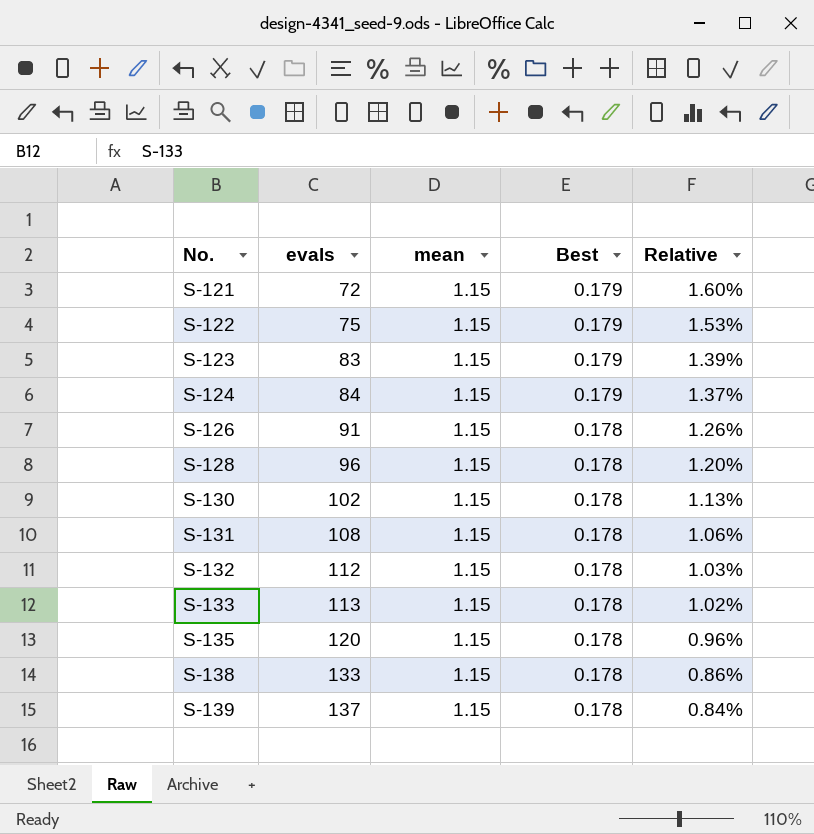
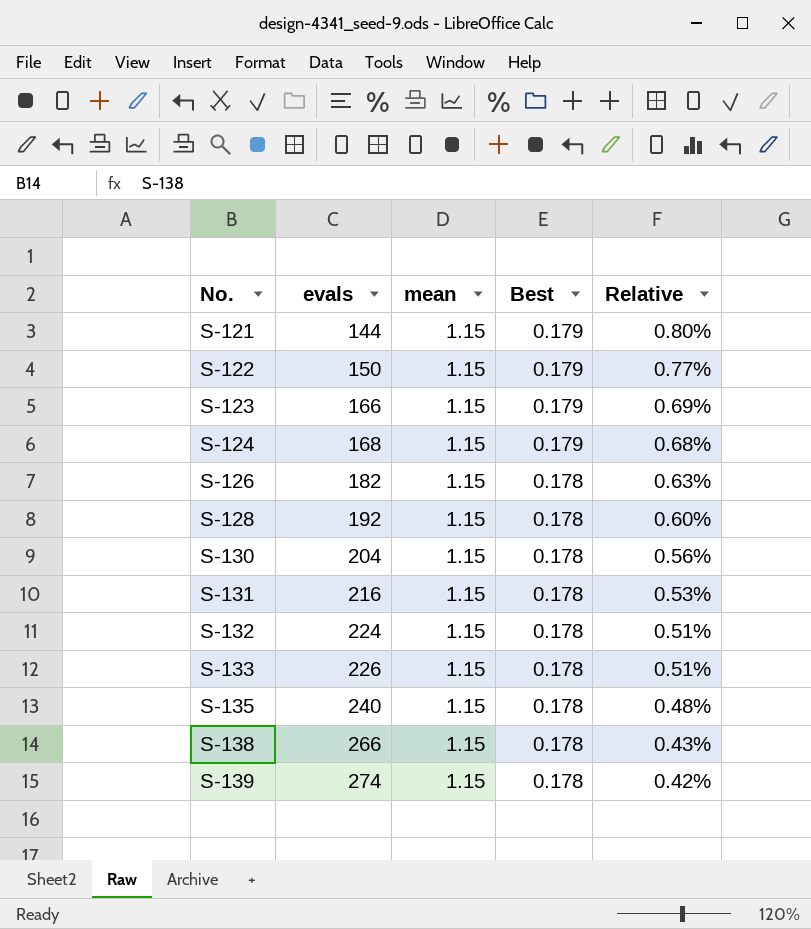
S-121 | evals: 72 -> 144
S-121 | Relative: 1.60% -> 0.80%
S-122 | evals: 75 -> 150
S-122 | Relative: 1.53% -> 0.77%
S-123 | evals: 83 -> 166
S-123 | Relative: 1.39% -> 0.69%
S-124 | evals: 84 -> 168
S-124 | Relative: 1.37% -> 0.68%
S-126 | evals: 91 -> 182
S-126 | Relative: 1.26% -> 0.63%
S-128 | evals: 96 -> 192
S-128 | Relative: 1.20% -> 0.60%
S-130 | evals: 102 -> 204
S-130 | Relative: 1.13% -> 0.56%
S-131 | evals: 108 -> 216
S-131 | Relative: 1.06% -> 0.53%
S-132 | evals: 112 -> 224
S-132 | Relative: 1.03% -> 0.51%
S-133 | evals: 113 -> 226
S-133 | Relative: 1.02% -> 0.51%
S-135 | evals: 120 -> 240
S-135 | Relative: 0.96% -> 0.48%
S-138 | evals: 133 -> 266
S-138 | Relative: 0.86% -> 0.43%
S-139 | evals: 137 -> 274
S-139 | Relative: 0.84% -> 0.42%

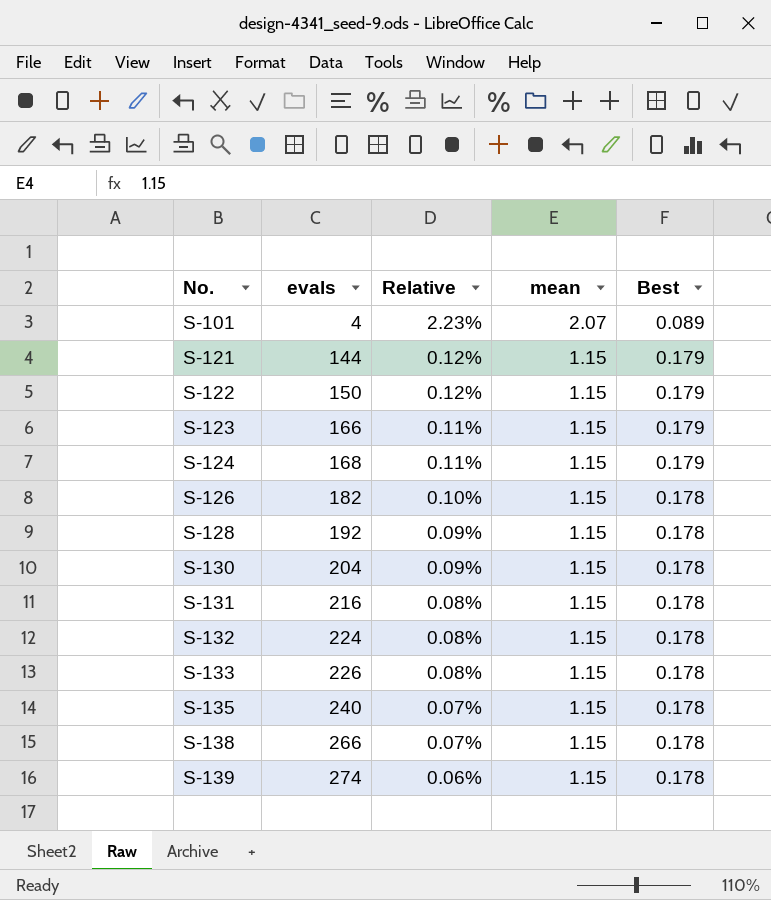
column Relative | formula: [mean] / [evals] -> [Best] / [evals]
column Relative | position: 5 -> 3
row S-101: none -> 4 | 2.23% | 2.07 | 0.089

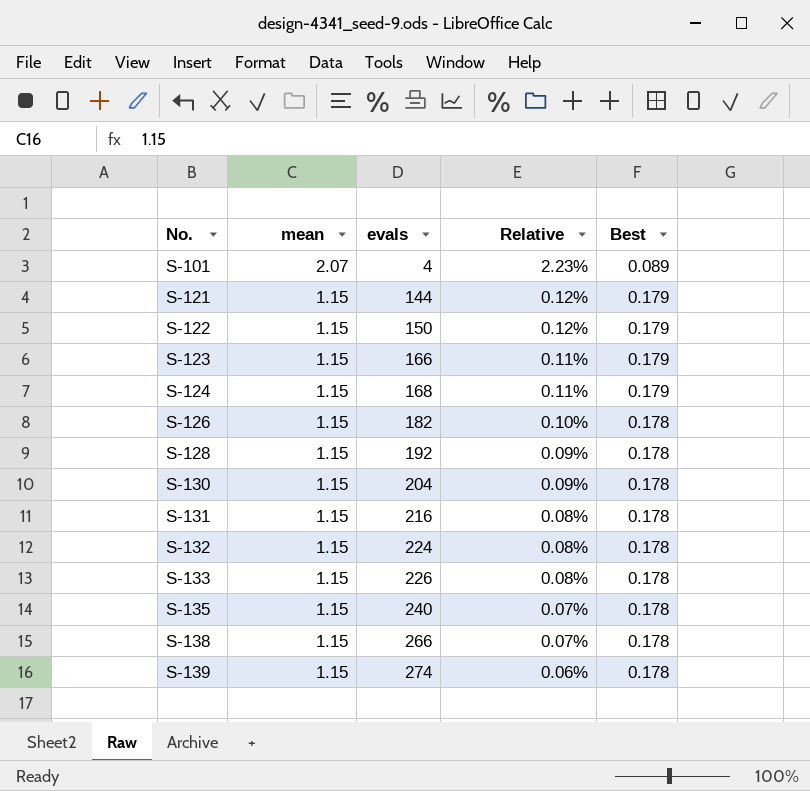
column mean | position: 4 -> 2

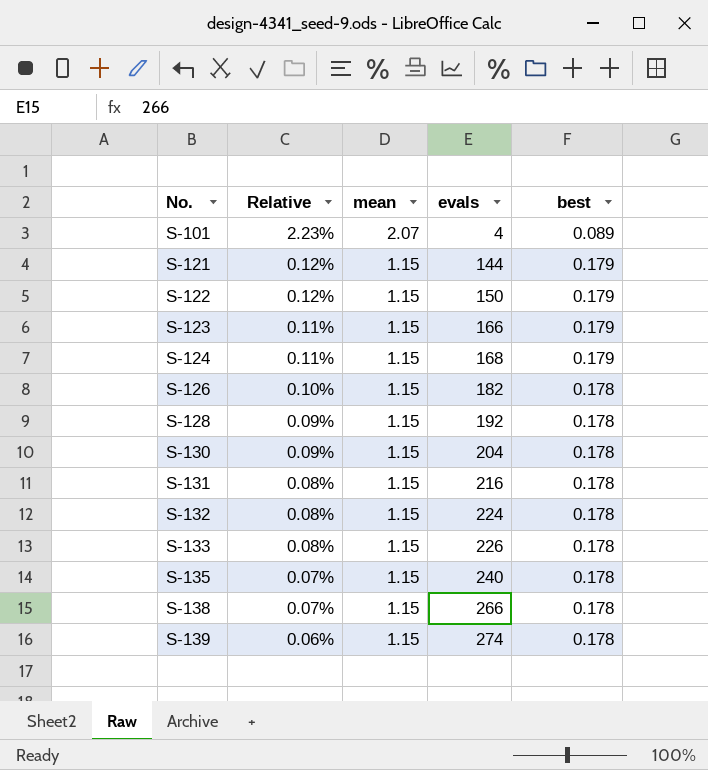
column Relative | position: 4 -> 2
column name: Best -> best

